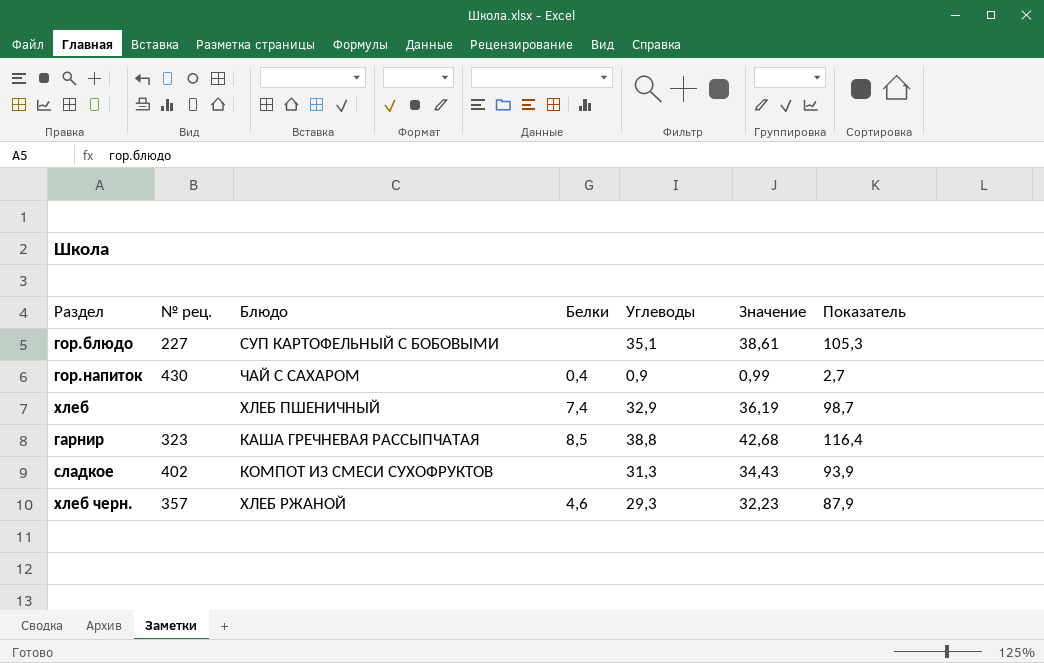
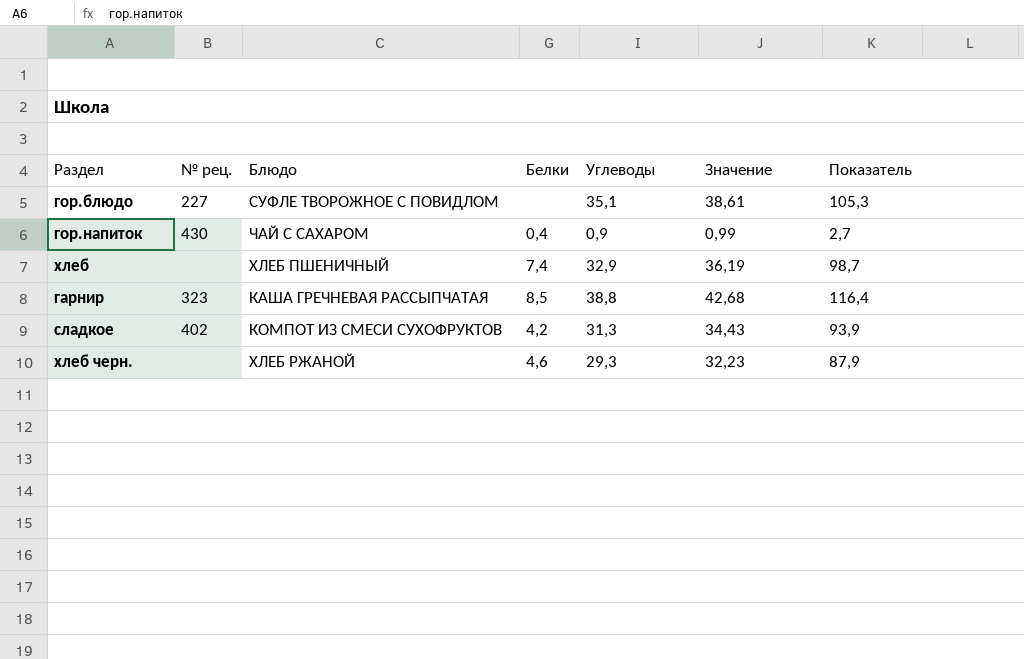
гор.блюдо | Блюдо: СУП КАРТОФЕЛЬНЫЙ С БОБОВЫМИ -> СУФЛЕ ТВОРОЖНОЕ С ПОВИДЛОМ
сладкое | Белки: none -> 4,2
хлеб черн. | № рец.: 357 -> none

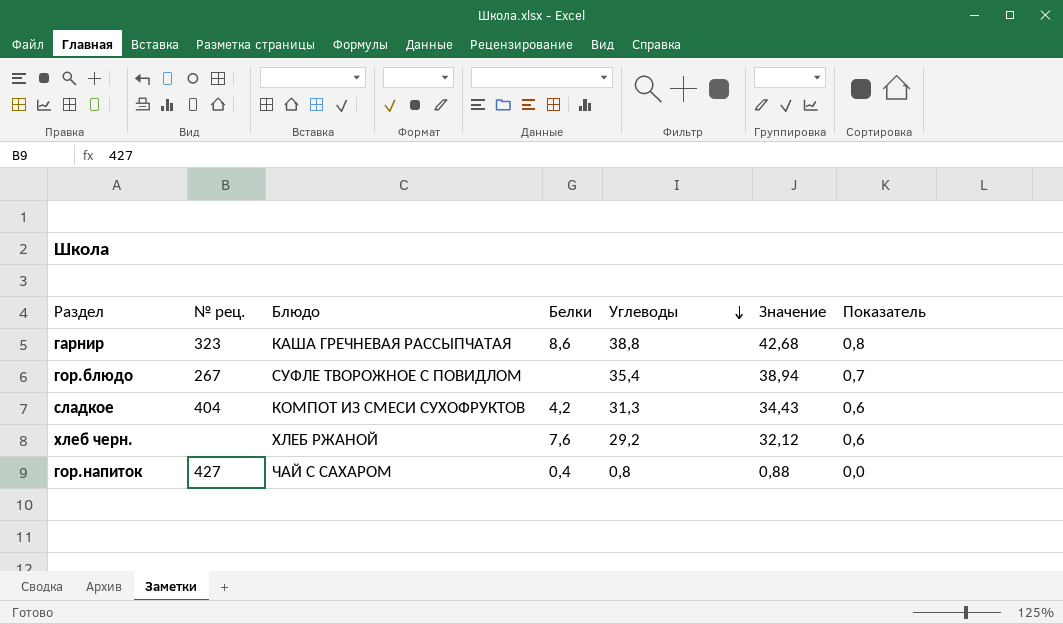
row order: none -> Углеводы descending
column Показатель | formula: [Углеводы] * 3 -> [Углеводы] * 0,02
row хлеб: none | ХЛЕБ ПШЕНИЧНЫЙ | 7,4 | 32,9 | 36,19 | 98,7 -> none
гарнир | Белки: 8,5 -> 8,6
гор.блюдо | № рец.: 227 -> 267
гор.блюдо | Углеводы: 35,1 -> 35,4
гор.блюдо | Значение: 38,61 -> 38,94
сладкое | № рец.: 402 -> 404
хлеб черн. | Белки: 4,6 -> 7,6
хлеб черн. | Углеводы: 29,3 -> 29,2
хлеб черн. | Значение: 32,23 -> 32,12
гор.напиток | № рец.: 430 -> 427
гор.напиток | Углеводы: 0,9 -> 0,8
гор.напиток | Значение: 0,99 -> 0,88

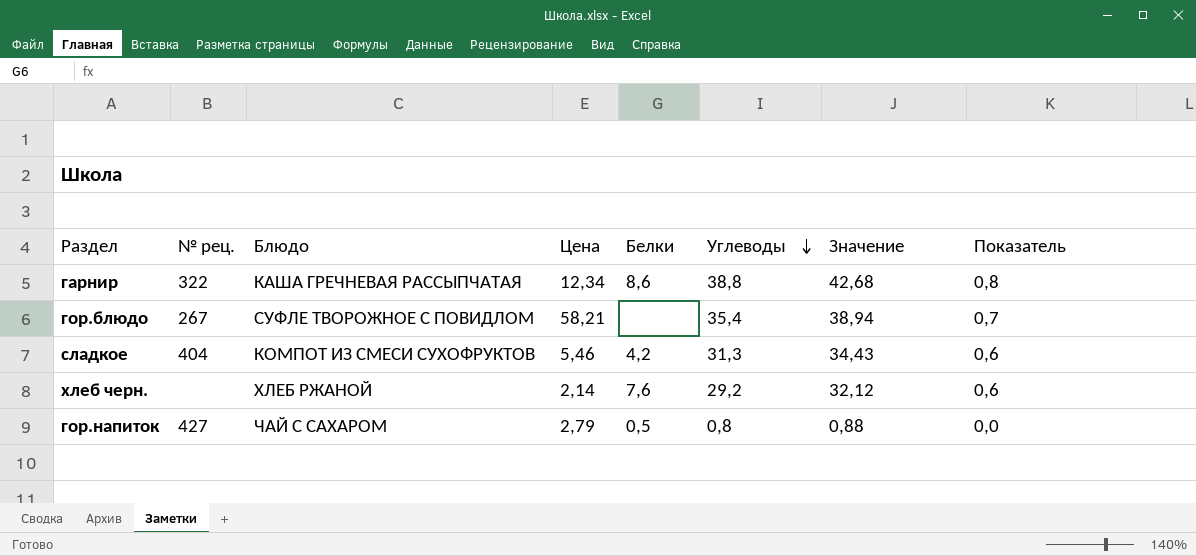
column Цена | position: none -> 4
гарнир | № рец.: 323 -> 322
гор.напиток | Белки: 0,4 -> 0,5

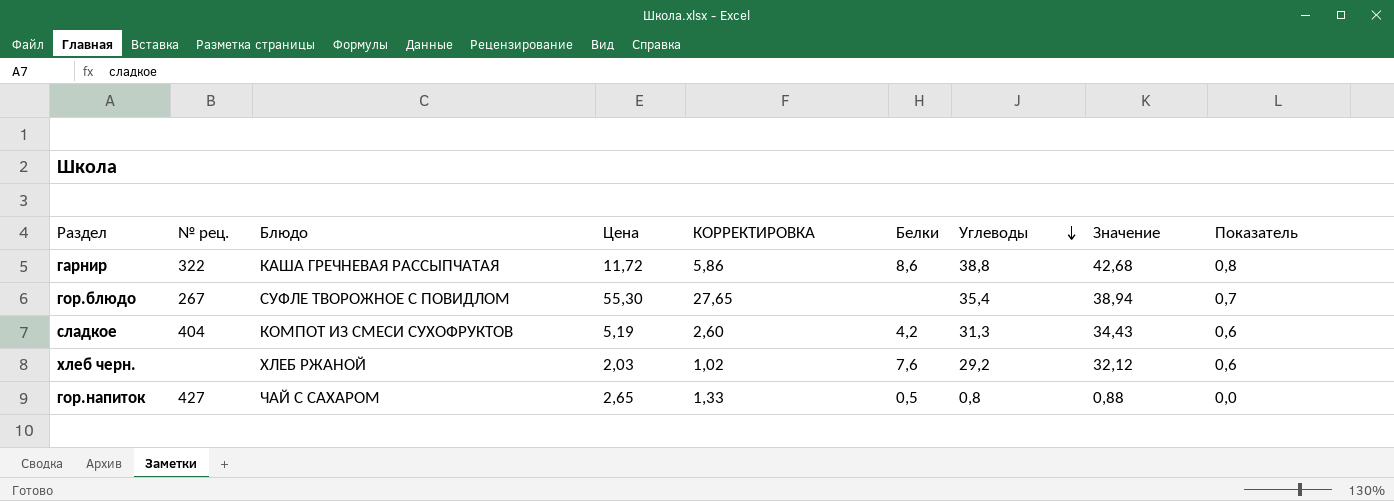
column КОРРЕКТИРОВКА | formula: none -> [Цена] * 0,5
гарнир | Цена: 12,34 -> 11,72
гор.блюдо | Цена: 58,21 -> 55,30
сладкое | Цена: 5,46 -> 5,19
хлеб черн. | Цена: 2,14 -> 2,03
гор.напиток | Цена: 2,79 -> 2,65

